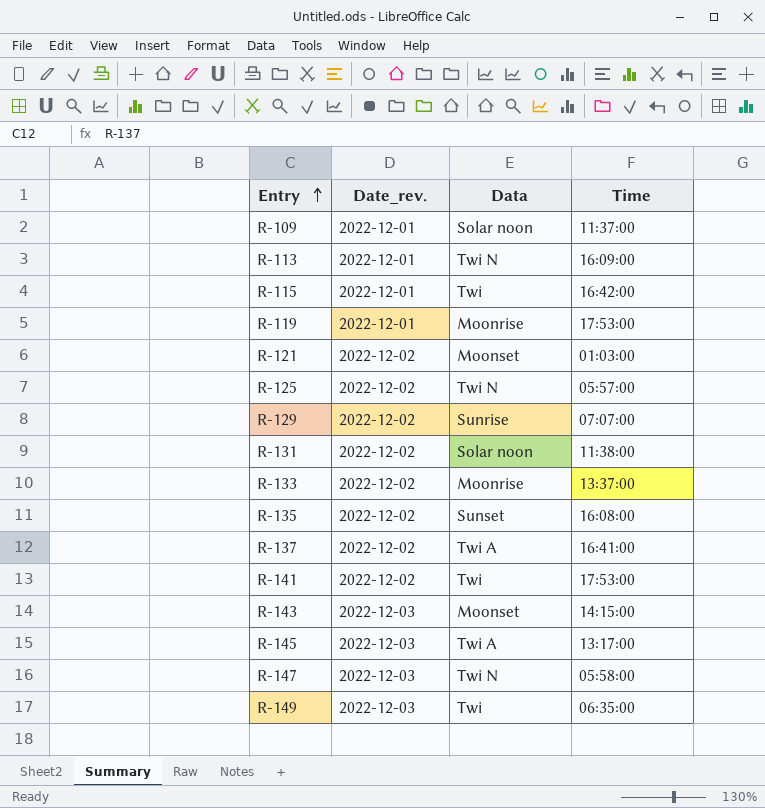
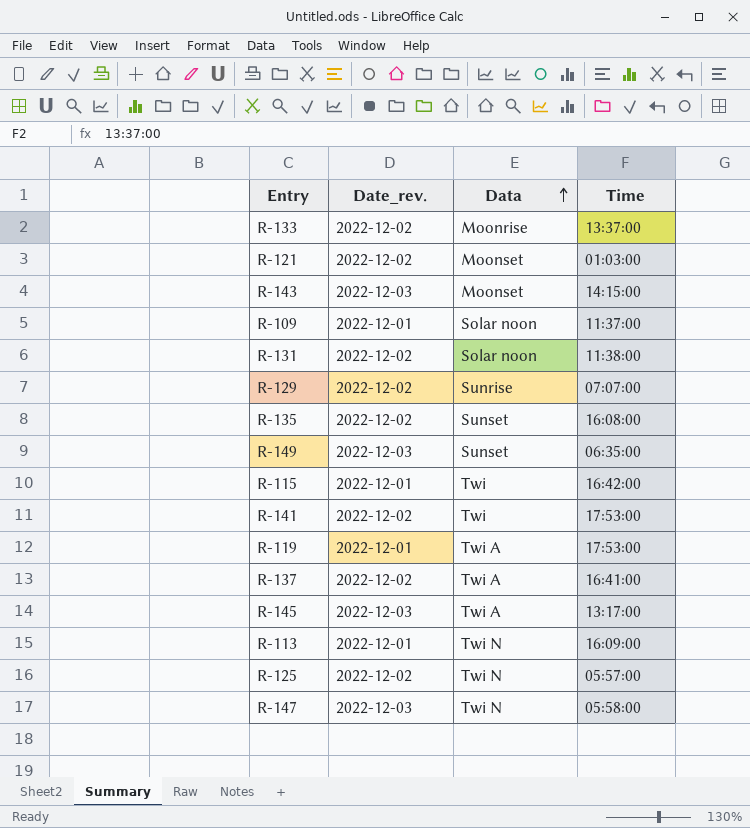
row order: Entry ascending -> Data ascending
R-149 | Data: Twi -> Sunset
R-119 | Data: Moonrise -> Twi A

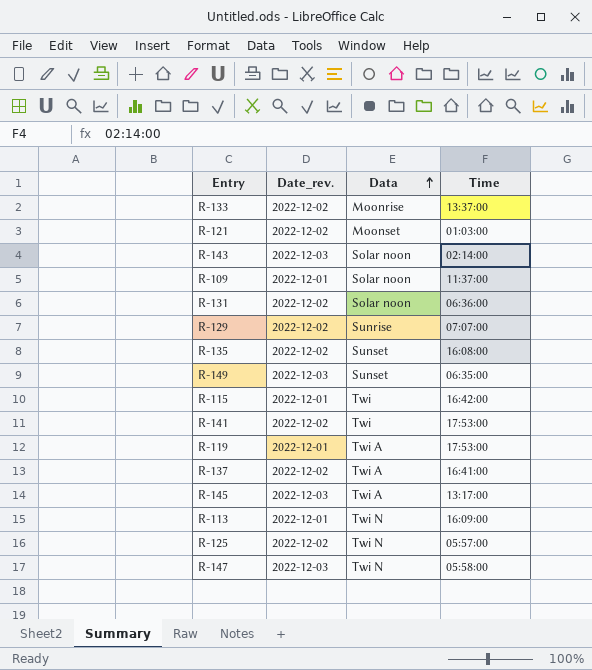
R-143 | Data: Moonset -> Solar noon
R-143 | Time: 14:15:00 -> 02:14:00
R-131 | Time: 11:38:00 -> 06:36:00

